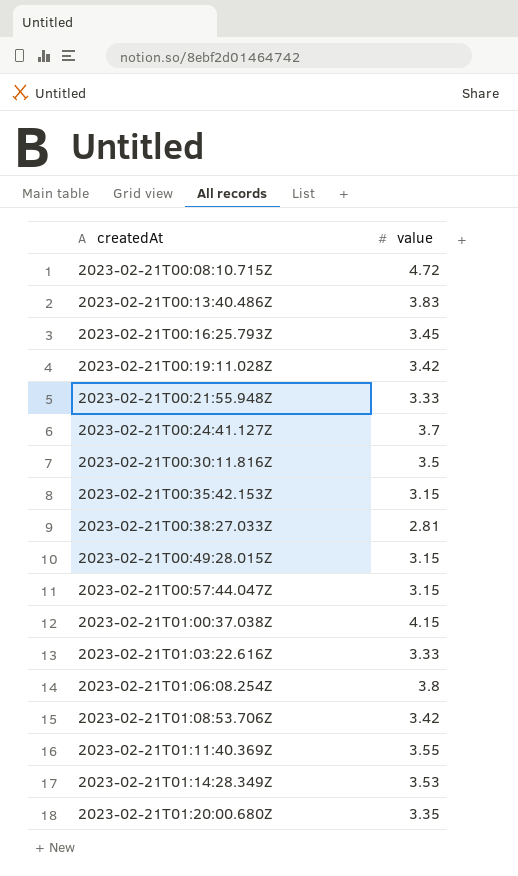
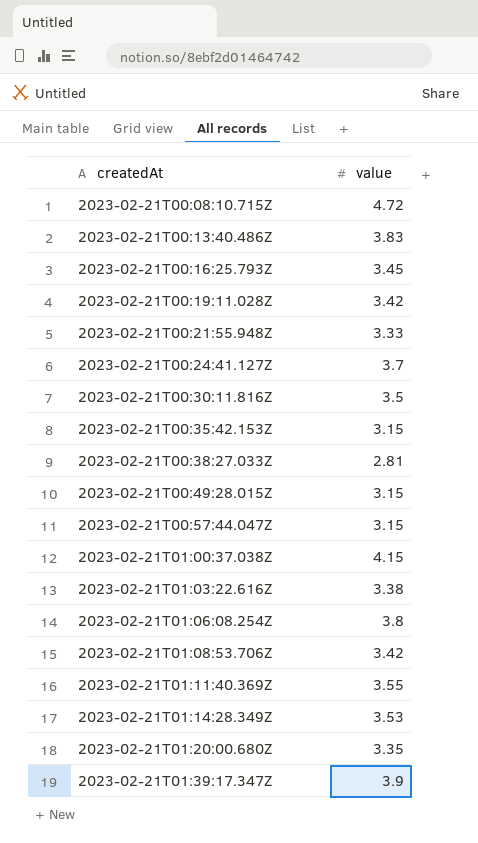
2023-02-21T01:03:22.616Z | value: 3.33 -> 3.38
row 2023-02-21T01:39:17.347Z: none -> 3.9

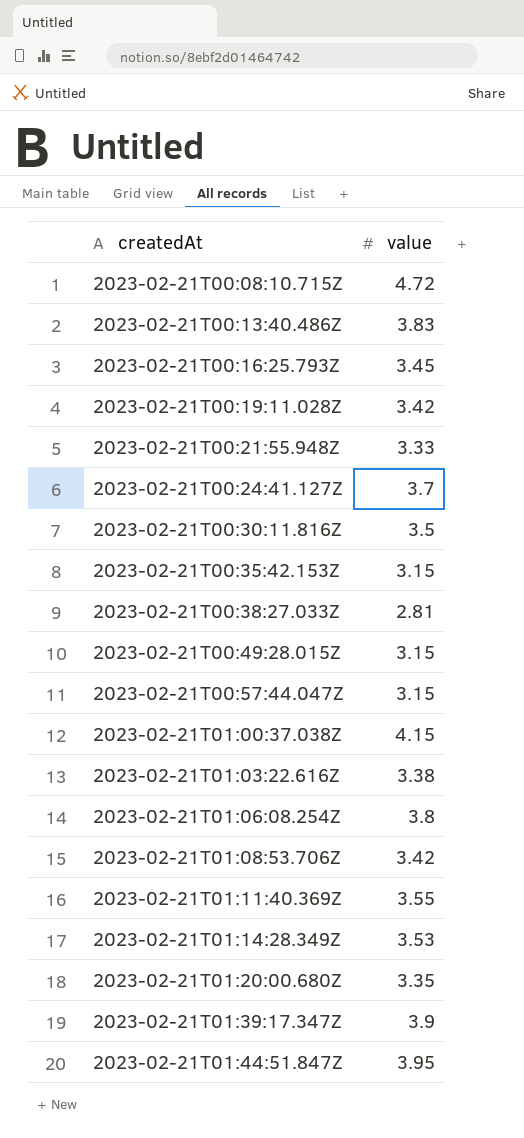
row 2023-02-21T01:44:51.847Z: none -> 3.95

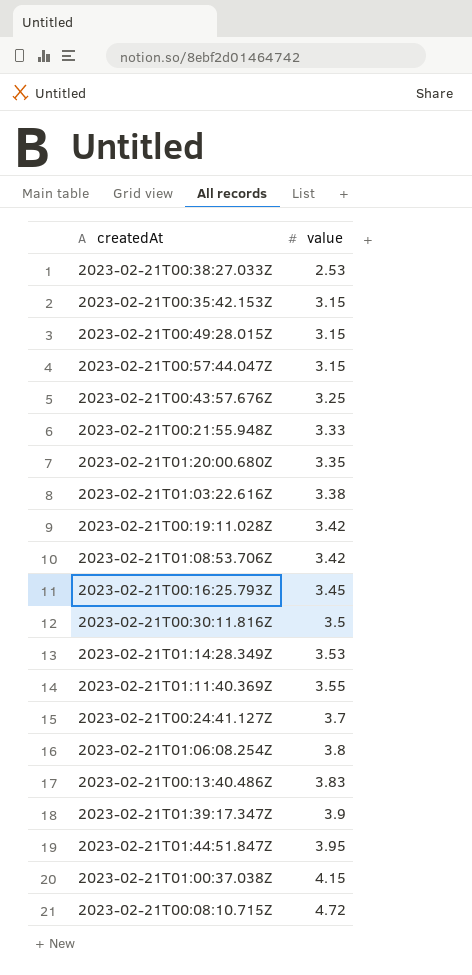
row order: createdAt ascending -> value ascending
2023-02-21T00:38:27.033Z | value: 2.81 -> 2.53
row 2023-02-21T00:43:57.676Z: none -> 3.25

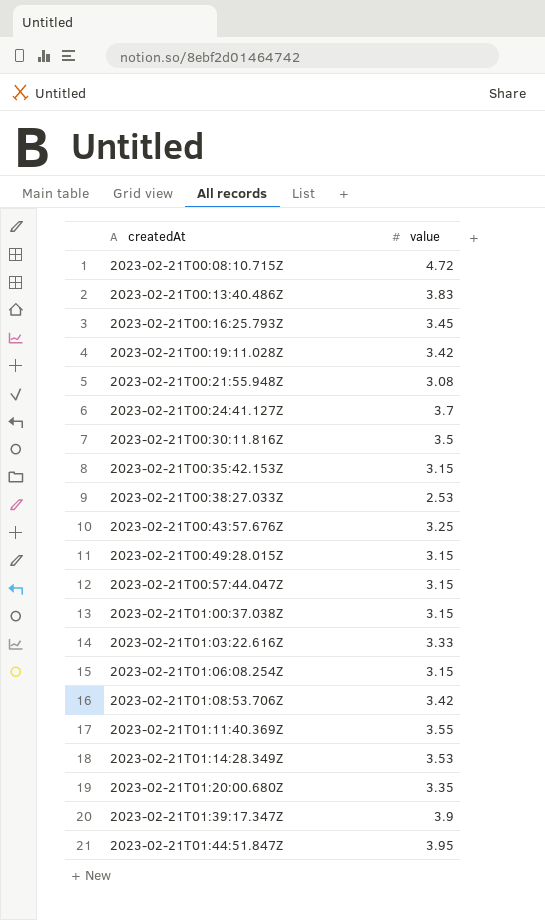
row order: value ascending -> createdAt ascending
2023-02-21T00:21:55.948Z | value: 3.33 -> 3.08
2023-02-21T01:00:37.038Z | value: 4.15 -> 3.15
2023-02-21T01:03:22.616Z | value: 3.38 -> 3.33
2023-02-21T01:06:08.254Z | value: 3.8 -> 3.15

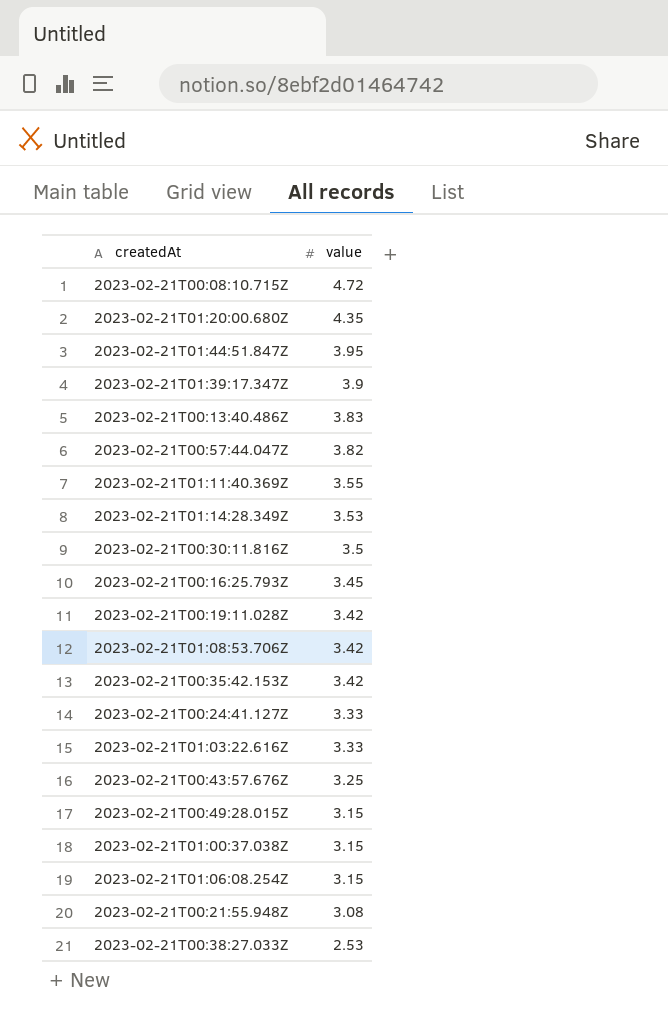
row order: createdAt ascending -> value descending
2023-02-21T01:20:00.680Z | value: 3.35 -> 4.35
2023-02-21T00:57:44.047Z | value: 3.15 -> 3.82
2023-02-21T00:35:42.153Z | value: 3.15 -> 3.42
2023-02-21T00:24:41.127Z | value: 3.7 -> 3.33

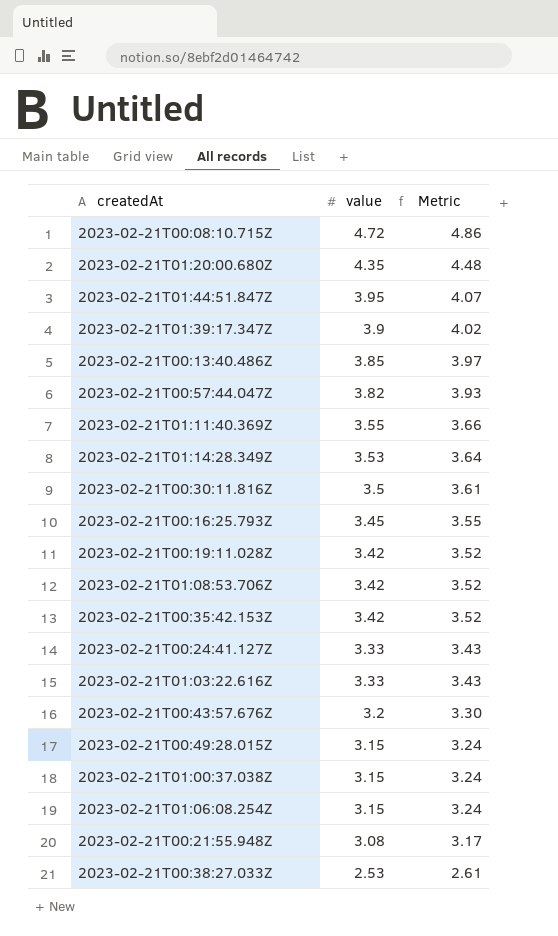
column Metric | formula: none -> [value] * 1.03
2023-02-21T00:13:40.486Z | value: 3.83 -> 3.85
2023-02-21T00:43:57.676Z | value: 3.25 -> 3.2

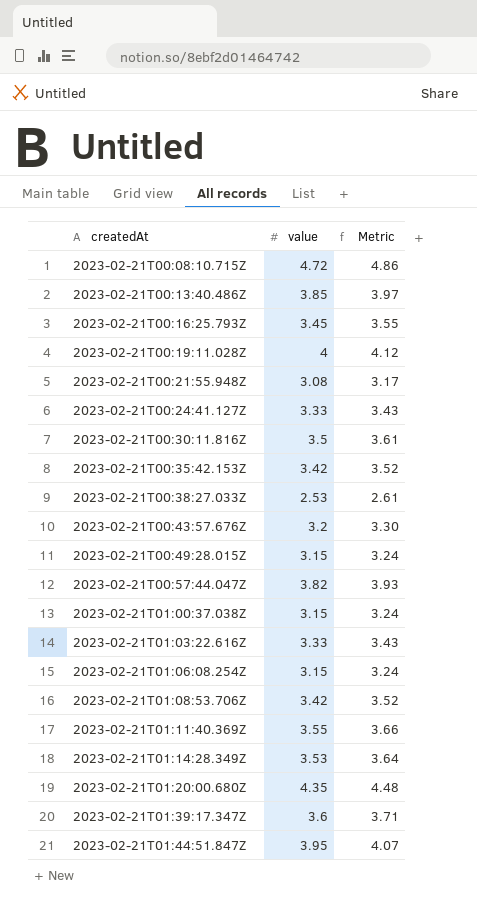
row order: value descending -> createdAt ascending
2023-02-21T00:19:11.028Z | value: 3.42 -> 4
2023-02-21T00:19:11.028Z | Metric: 3.52 -> 4.12
2023-02-21T01:39:17.347Z | value: 3.9 -> 3.6
2023-02-21T01:39:17.347Z | Metric: 4.02 -> 3.71

